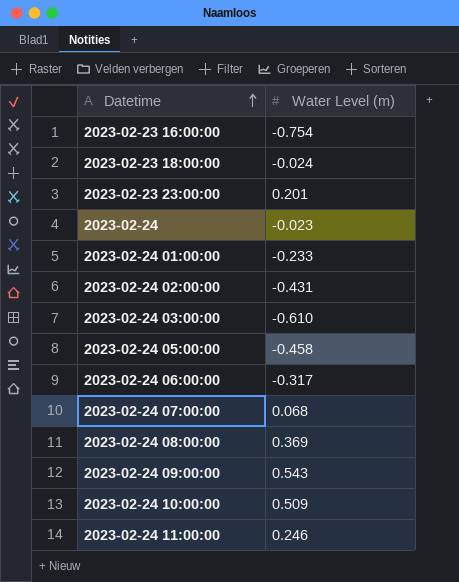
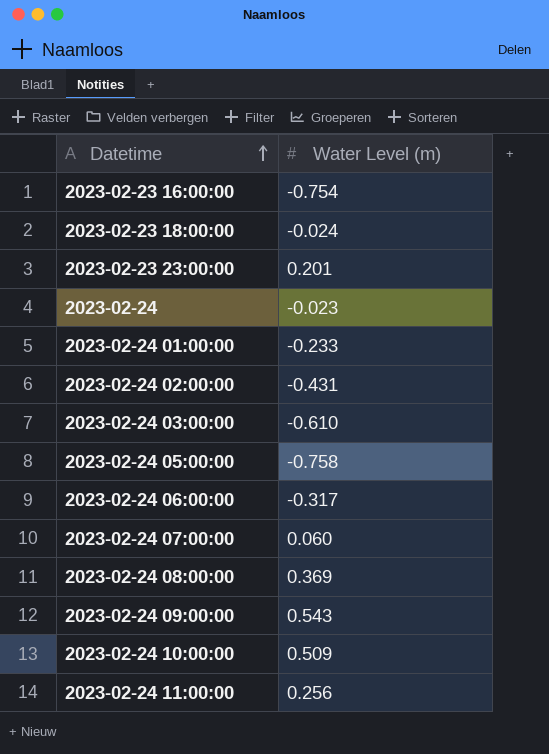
2023-02-24 05:00:00 | Water Level (m): -0.458 -> -0.758
2023-02-24 07:00:00 | Water Level (m): 0.068 -> 0.060
2023-02-24 11:00:00 | Water Level (m): 0.246 -> 0.256

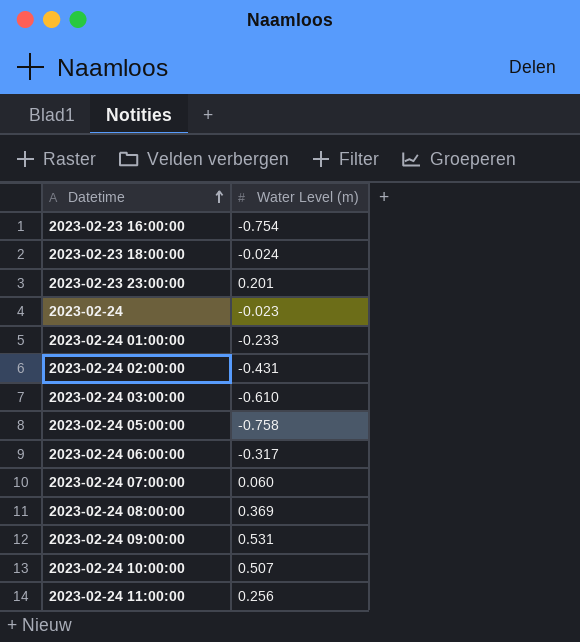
2023-02-24 09:00:00 | Water Level (m): 0.543 -> 0.531
2023-02-24 10:00:00 | Water Level (m): 0.509 -> 0.507

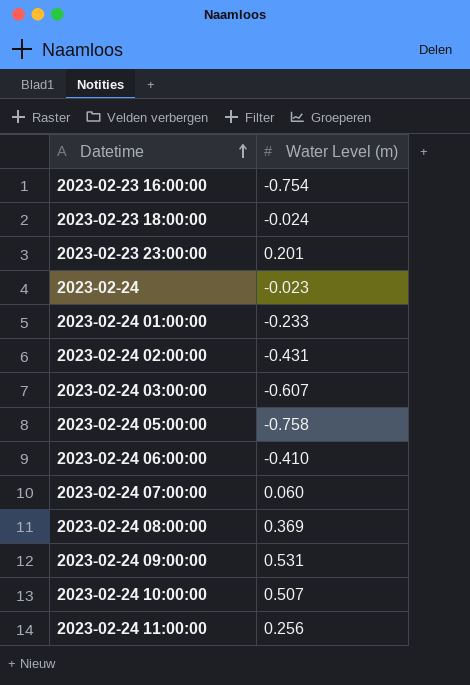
2023-02-24 03:00:00 | Water Level (m): -0.610 -> -0.607
2023-02-24 06:00:00 | Water Level (m): -0.317 -> -0.410

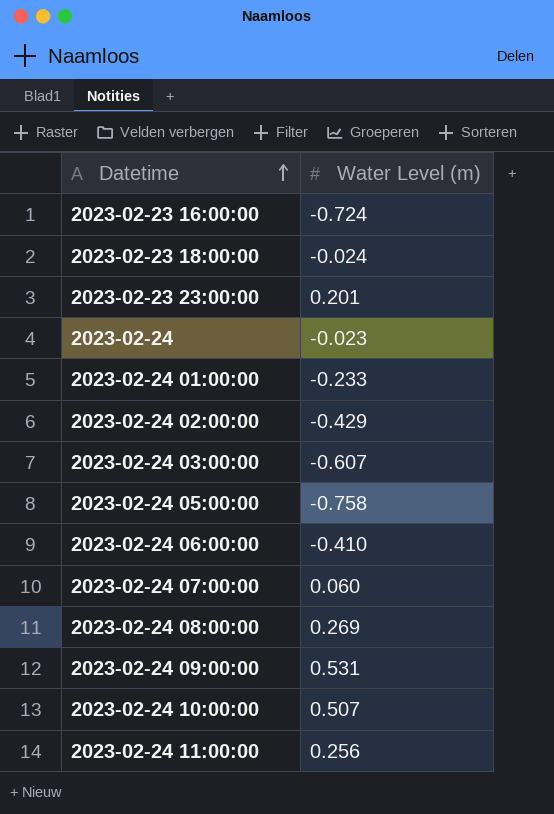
2023-02-23 16:00:00 | Water Level (m): -0.754 -> -0.724
2023-02-24 02:00:00 | Water Level (m): -0.431 -> -0.429
2023-02-24 08:00:00 | Water Level (m): 0.369 -> 0.269

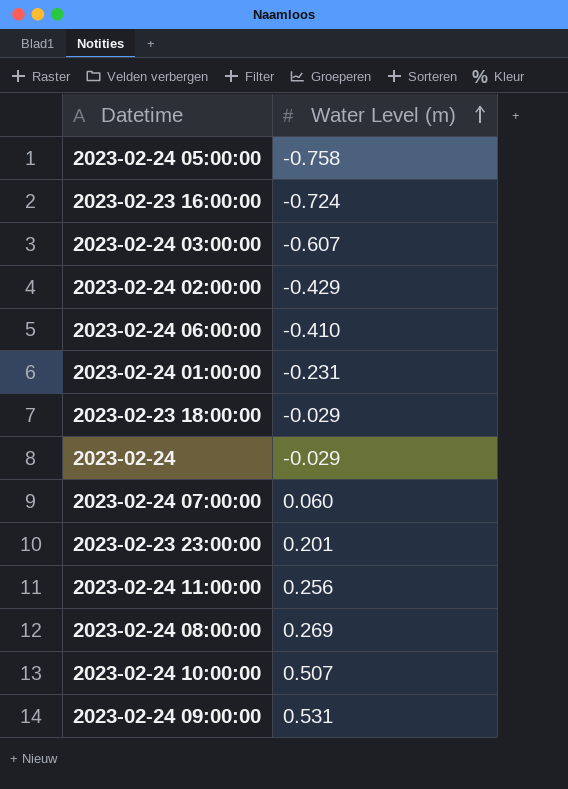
row order: Datetime ascending -> Water Level (m) ascending
2023-02-24 01:00:00 | Water Level (m): -0.233 -> -0.231
2023-02-23 18:00:00 | Water Level (m): -0.024 -> -0.029
2023-02-24 | Water Level (m): -0.023 -> -0.029

